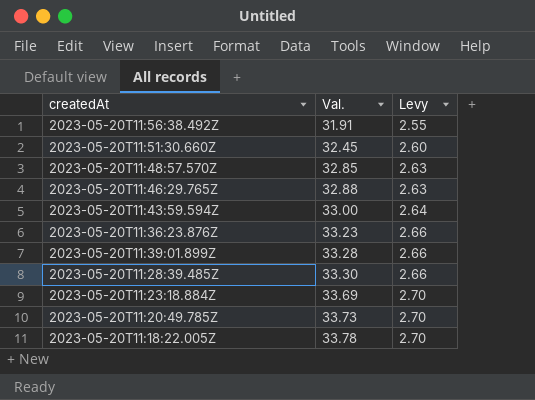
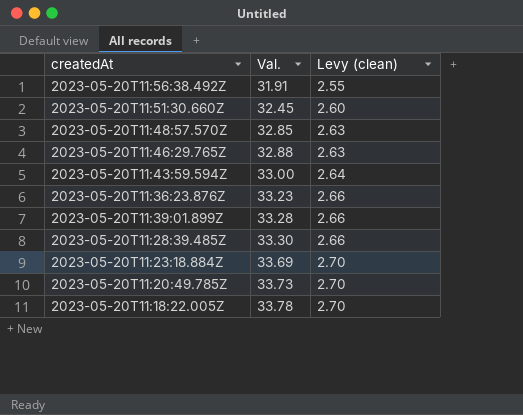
column name: Levy -> Levy (clean)

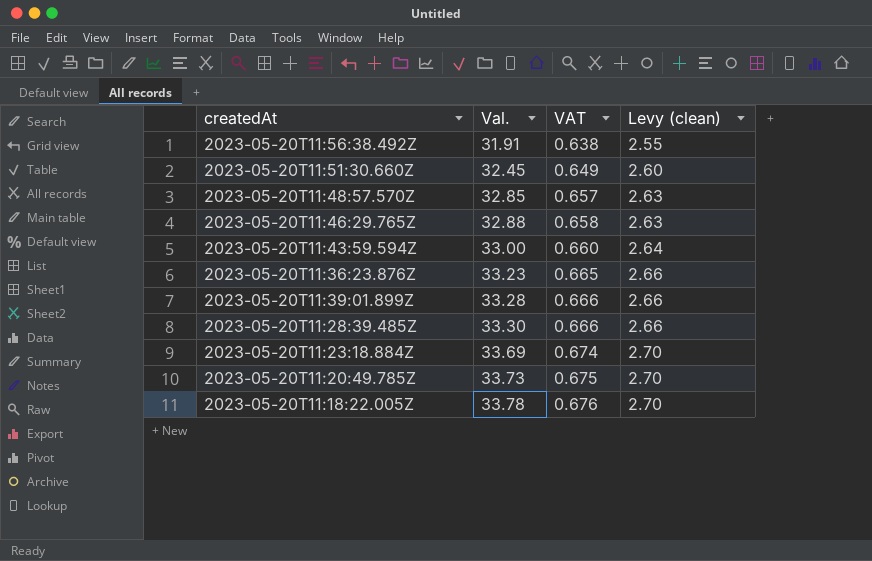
column VAT | formula: none -> [Val.] * 0.02

